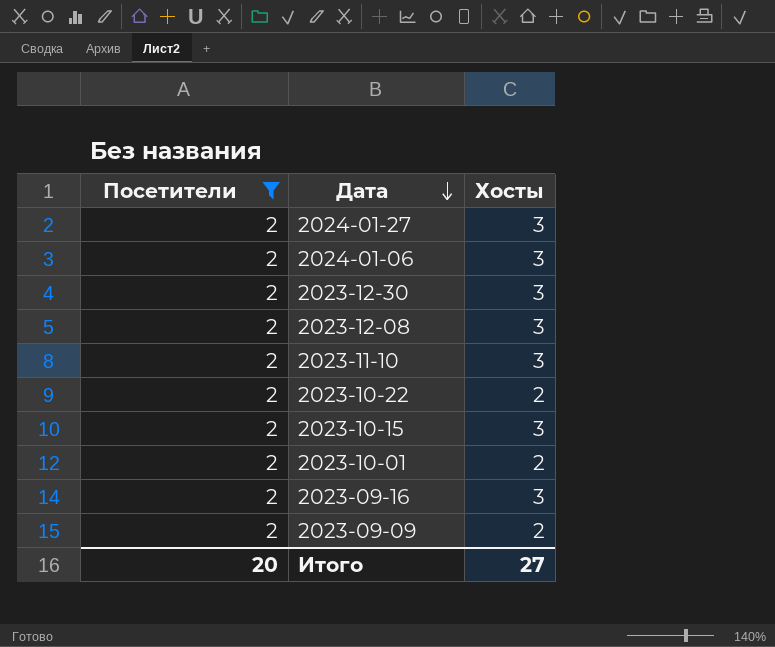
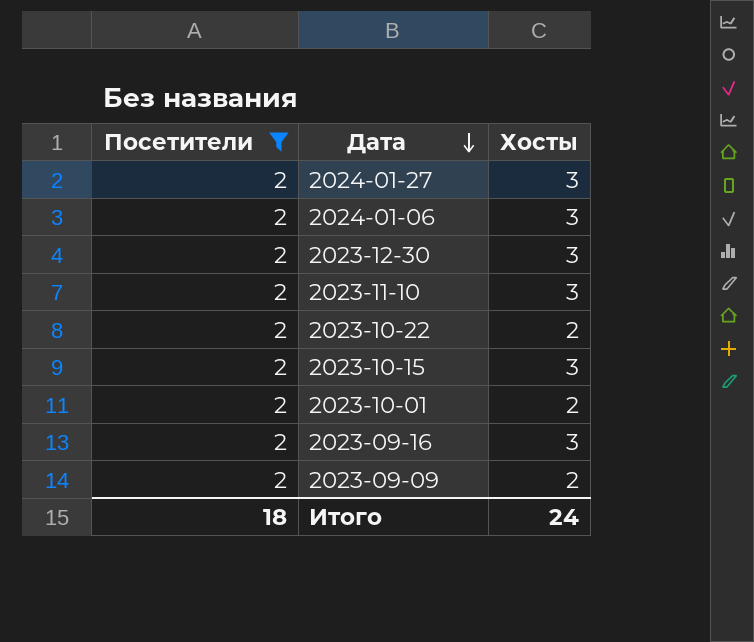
row 2023-12-08: 2 | 3 -> none
Итого | Посетители: 20 -> 18
Итого | Хосты: 27 -> 24

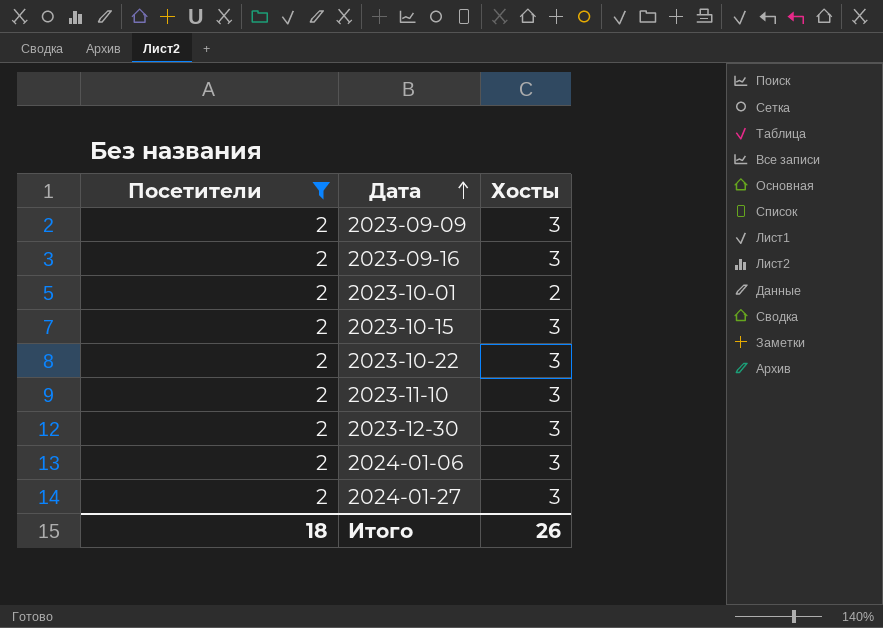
row order: Дата descending -> Дата ascending
2023-09-09 | Хосты: 2 -> 3
2023-10-22 | Хосты: 2 -> 3
Итого | Хосты: 24 -> 26

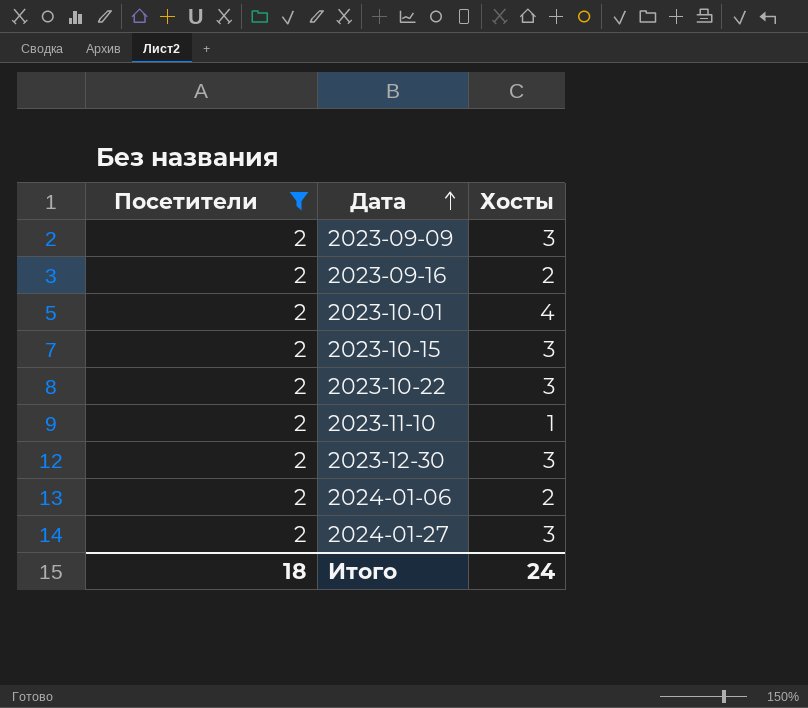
2023-09-16 | Хосты: 3 -> 2
2023-10-01 | Хосты: 2 -> 4
2023-11-10 | Хосты: 3 -> 1
2024-01-06 | Хосты: 3 -> 2
Итого | Хосты: 26 -> 24

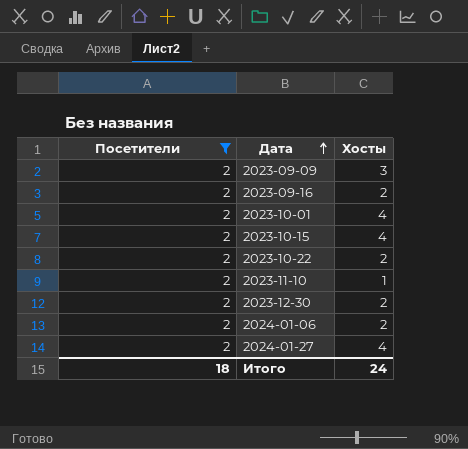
2023-10-15 | Хосты: 3 -> 4
2023-10-22 | Хосты: 3 -> 2
2023-12-30 | Хосты: 3 -> 2
2024-01-27 | Хосты: 3 -> 4

